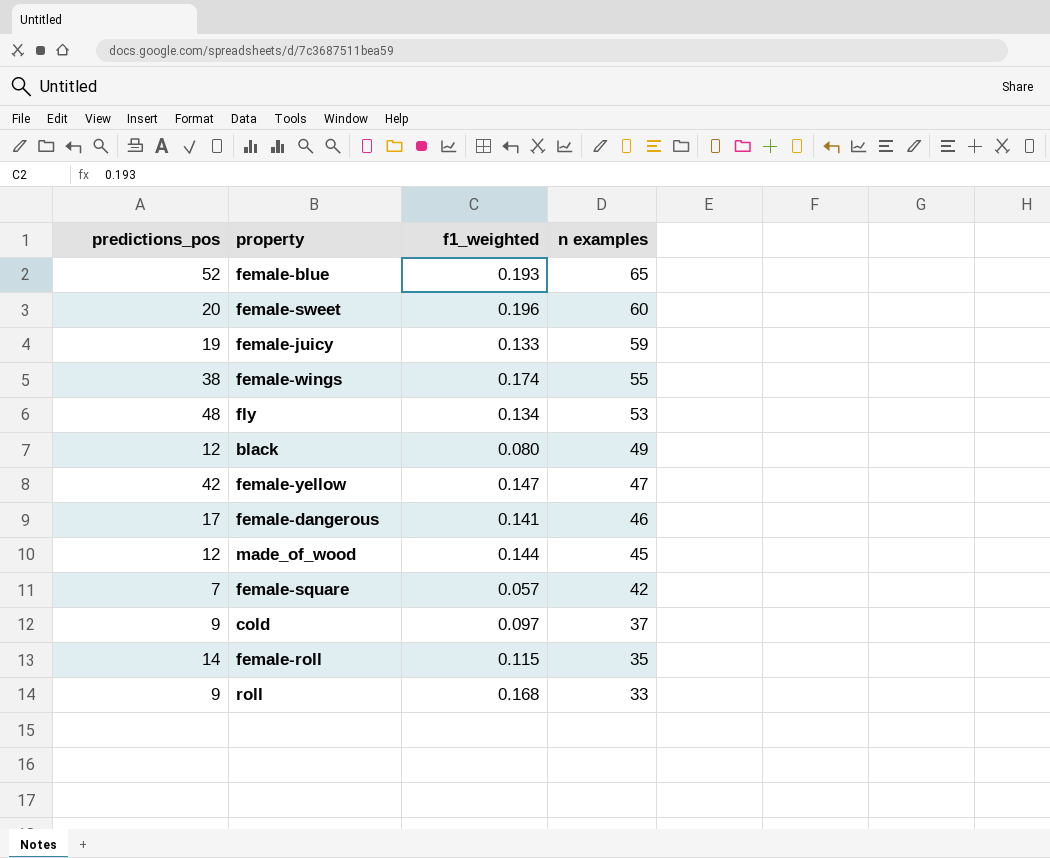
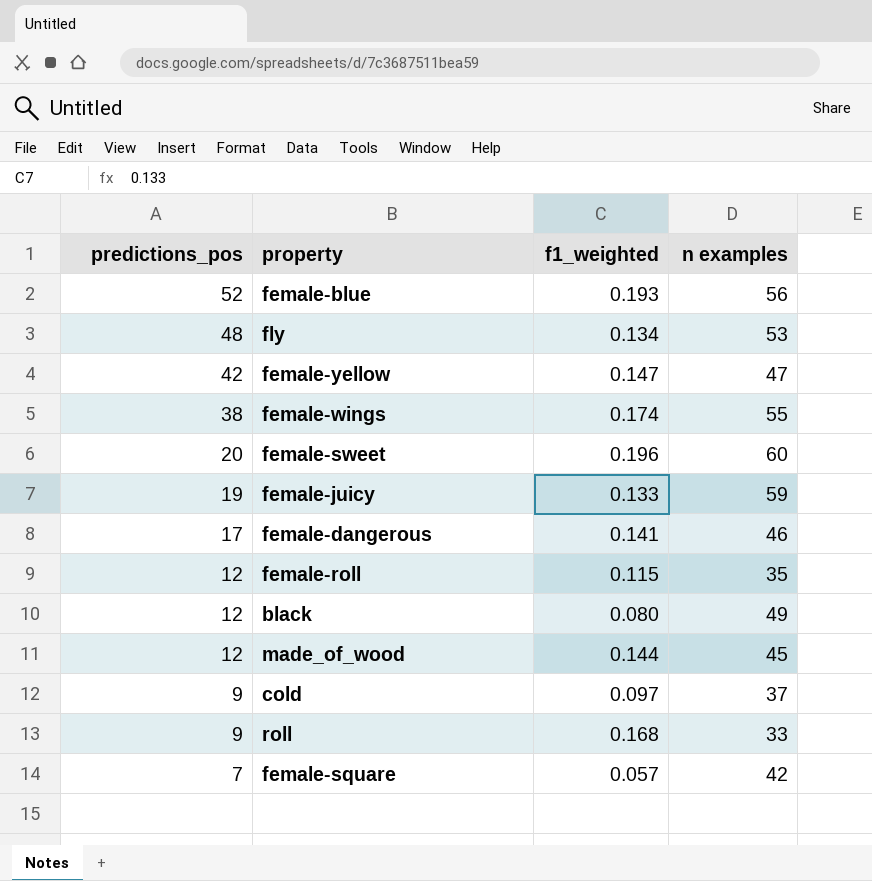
row order: n examples descending -> predictions_pos descending
female-blue | n examples: 65 -> 56
female-roll | predictions_pos: 14 -> 12

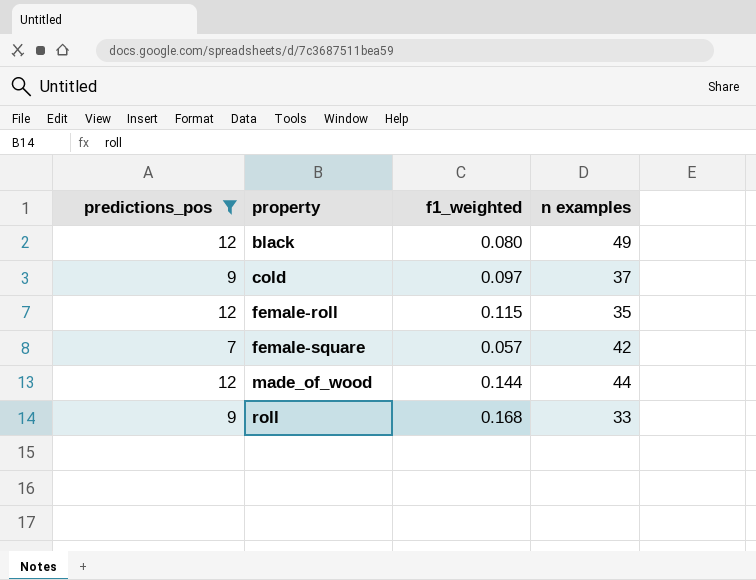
filter: none -> predictions_pos <= 12
row order: predictions_pos descending -> property ascending
made_of_wood | n examples: 45 -> 44

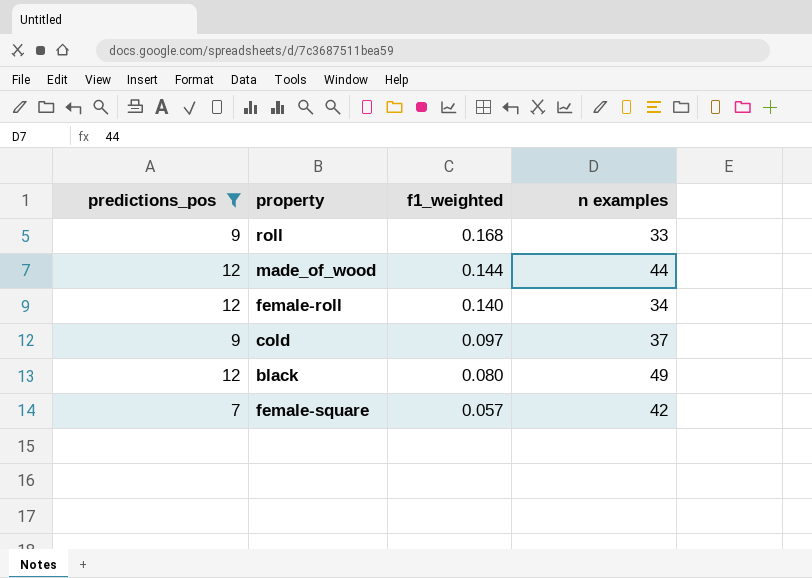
row order: property ascending -> f1_weighted descending
female-roll | f1_weighted: 0.115 -> 0.140
female-roll | n examples: 35 -> 34

